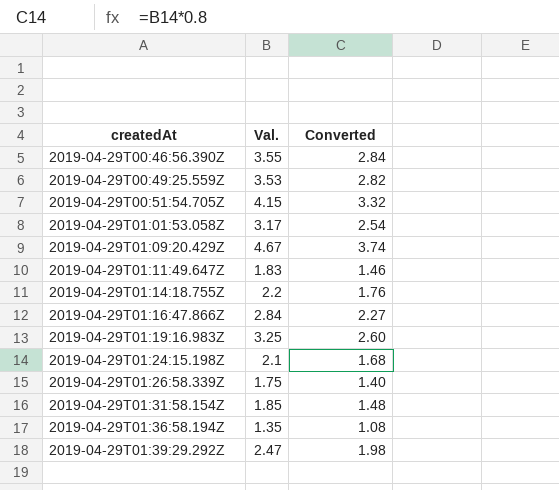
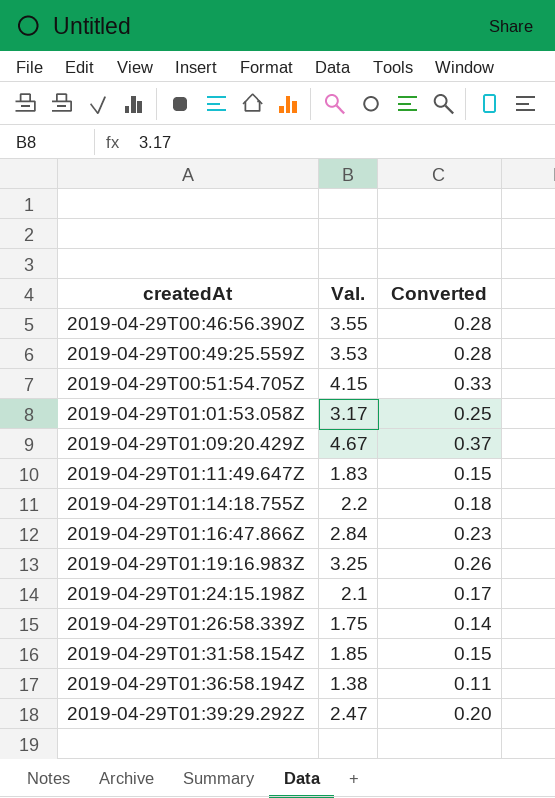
column Converted | formula: [Val.] * 0.8 -> [Val.] * 0.08
2019-04-29T01:36:58.194Z | Val.: 1.35 -> 1.38

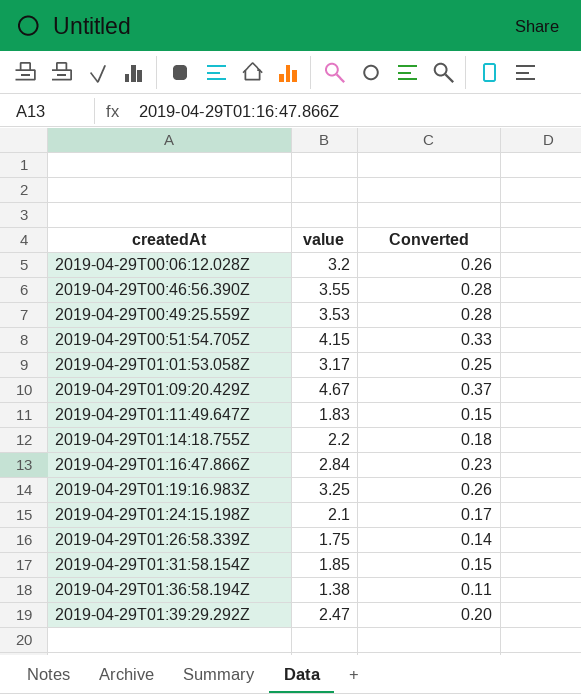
column name: Val. -> value
row 2019-04-29T00:06:12.028Z: none -> 3.2 | 0.26

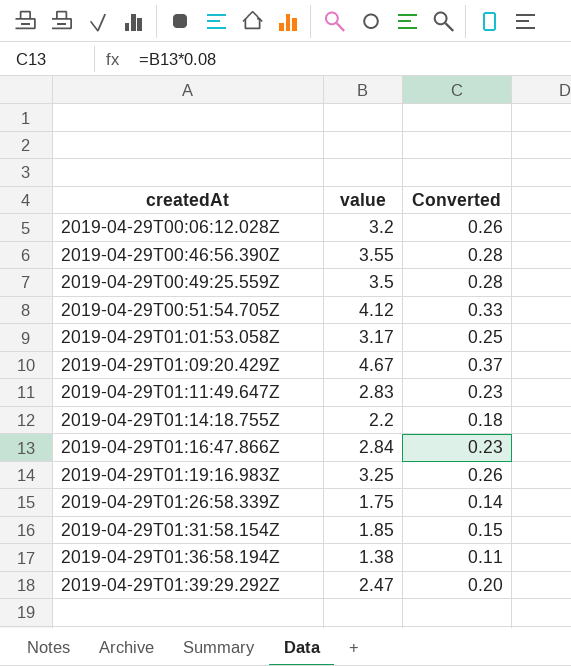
row 2019-04-29T01:24:15.198Z: 2.1 | 0.17 -> none
2019-04-29T00:49:25.559Z | value: 3.53 -> 3.5
2019-04-29T00:51:54.705Z | value: 4.15 -> 4.12
2019-04-29T01:11:49.647Z | value: 1.83 -> 2.83
2019-04-29T01:11:49.647Z | Converted: 0.15 -> 0.23

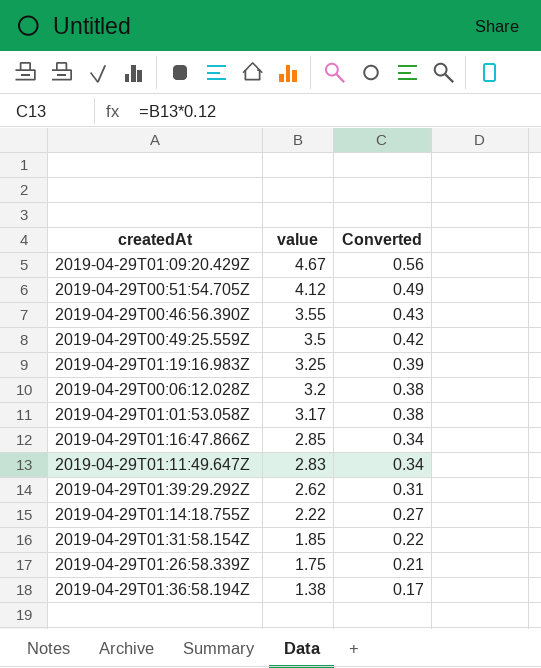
row order: createdAt ascending -> value descending
column Converted | formula: [value] * 0.08 -> [value] * 0.12
2019-04-29T01:16:47.866Z | value: 2.84 -> 2.85
2019-04-29T01:39:29.292Z | value: 2.47 -> 2.62
2019-04-29T01:14:18.755Z | value: 2.2 -> 2.22

